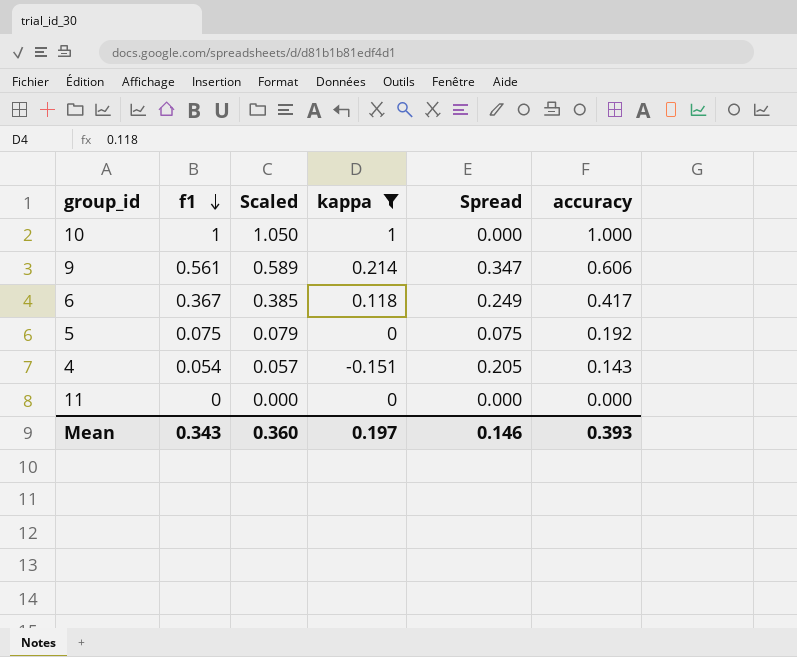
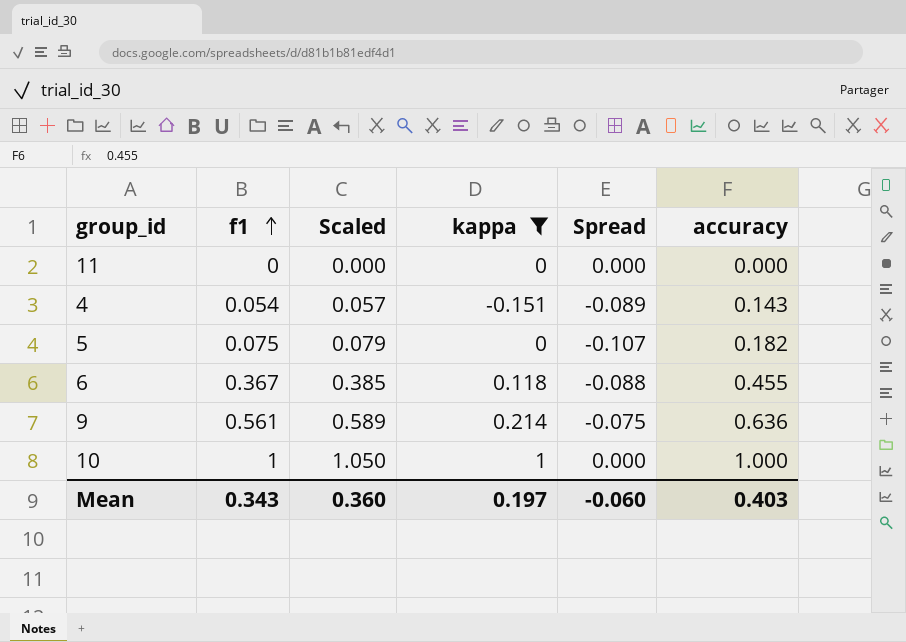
row order: f1 descending -> f1 ascending
column Spread | formula: [f1] - [kappa] -> [f1] - [accuracy]
5 | accuracy: 0.192 -> 0.182
6 | accuracy: 0.417 -> 0.455
9 | accuracy: 0.606 -> 0.636
Mean | Spread: 0.146 -> -0.060
Mean | accuracy: 0.393 -> 0.403

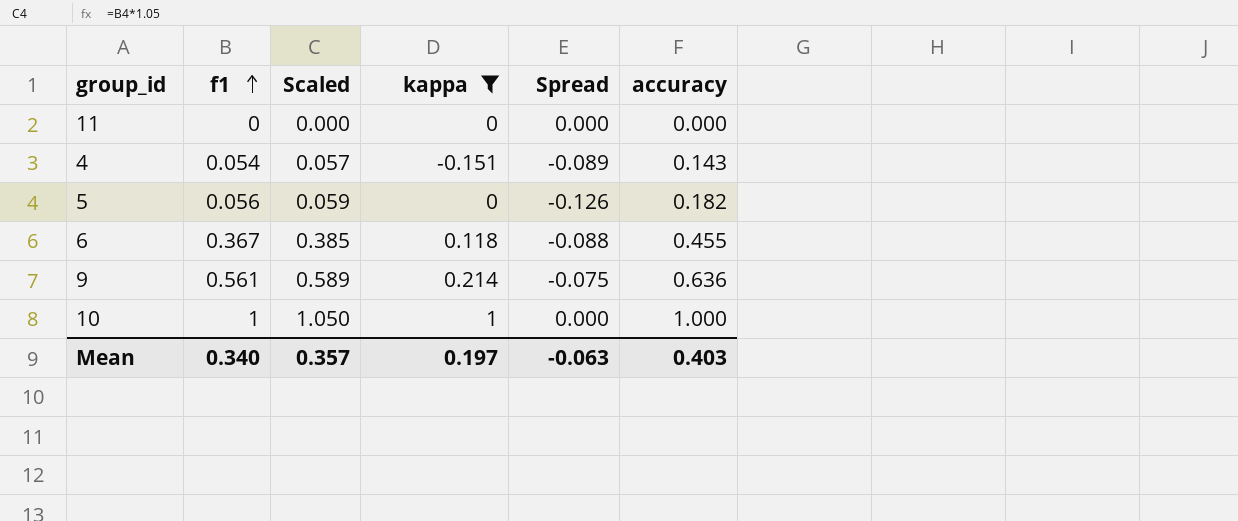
5 | f1: 0.075 -> 0.056
5 | Scaled: 0.079 -> 0.059
5 | Spread: -0.107 -> -0.126
Mean | f1: 0.343 -> 0.340
Mean | Scaled: 0.360 -> 0.357
Mean | Spread: -0.060 -> -0.063

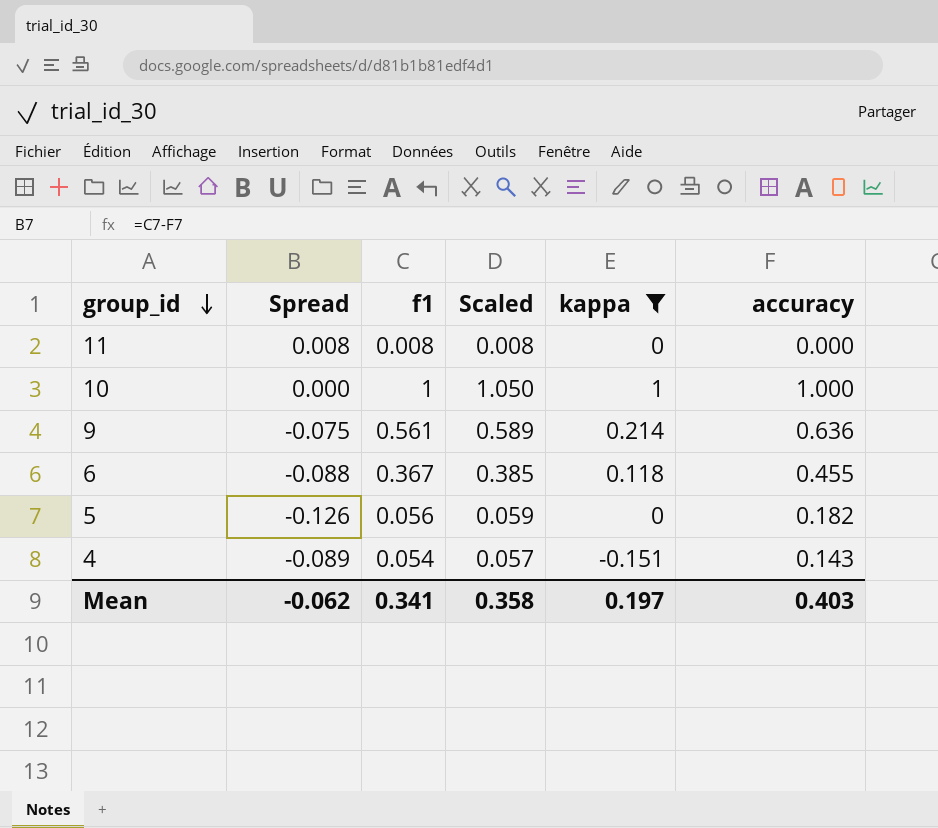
row order: f1 ascending -> group_id descending
column Spread | position: 5 -> 2
11 | Spread: 0.000 -> 0.008
11 | f1: 0 -> 0.008
11 | Scaled: 0.000 -> 0.008
Mean | Spread: -0.063 -> -0.062
Mean | f1: 0.340 -> 0.341
Mean | Scaled: 0.357 -> 0.358

